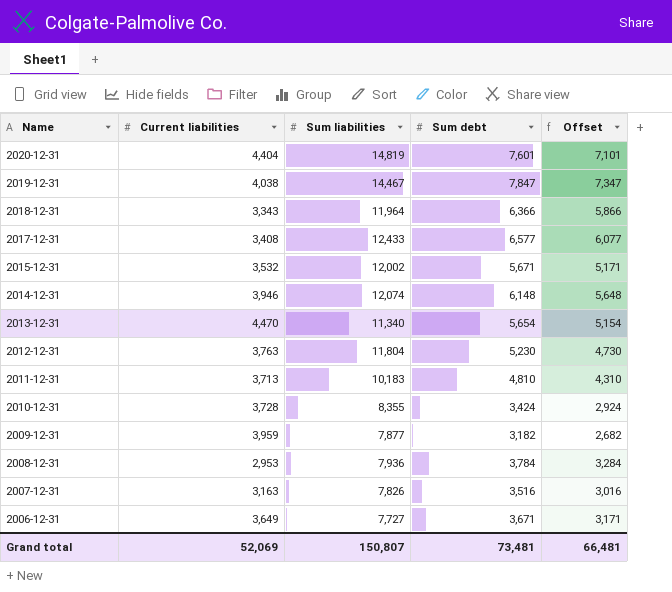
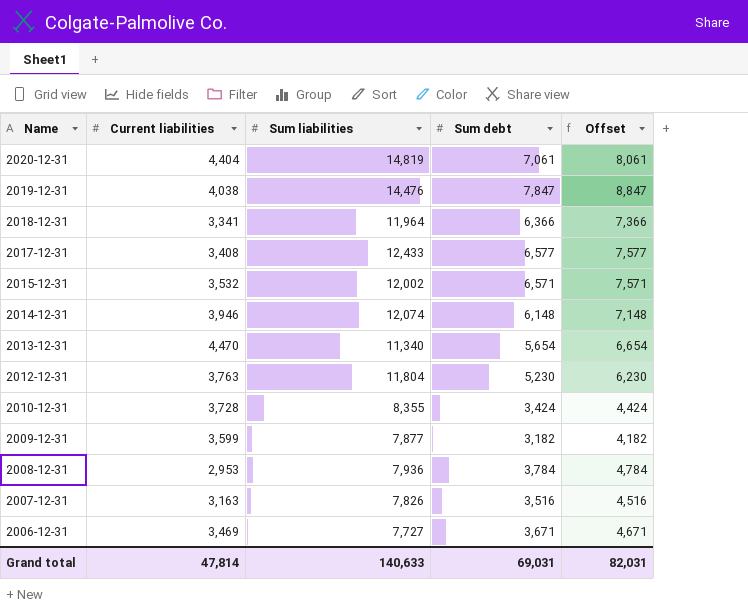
column Offset | formula: [Sum debt] - 500 -> [Sum debt] + 1000
row 2011-12-31: 3,713 | 10,183 | 4,810 | 4,310 -> none
2020-12-31 | Sum debt: 7,601 -> 7,061
2019-12-31 | Sum liabilities: 14,467 -> 14,476
2018-12-31 | Current liabilities: 3,343 -> 3,341
2015-12-31 | Sum debt: 5,671 -> 6,571
2009-12-31 | Current liabilities: 3,959 -> 3,599
2006-12-31 | Current liabilities: 3,649 -> 3,469
Grand total | Current liabilities: 52,069 -> 47,814
Grand total | Sum liabilities: 150,807 -> 140,633
Grand total | Sum debt: 73,481 -> 69,031
Grand total | Offset: 66,481 -> 82,031

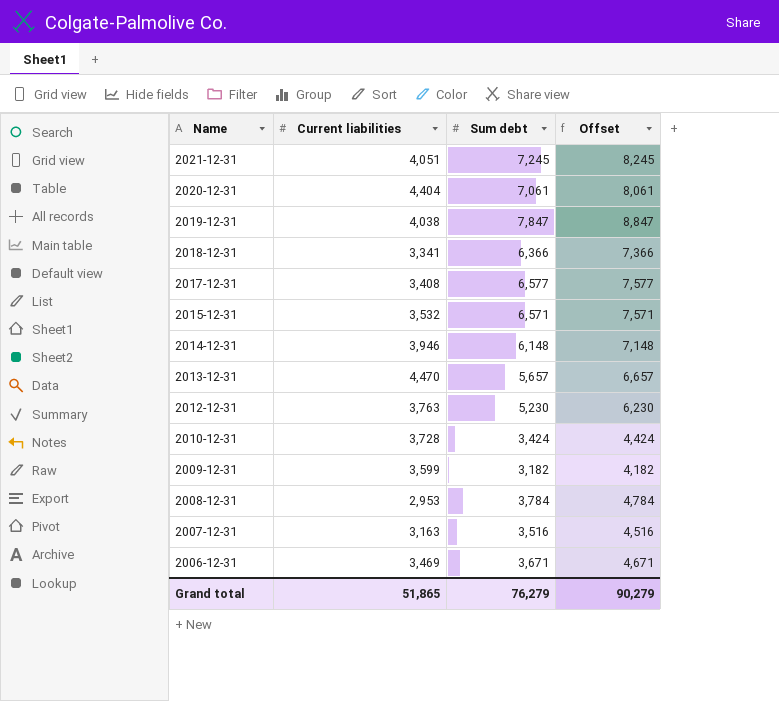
column Sum liabilities | position: 3 -> none
row 2021-12-31: none -> 4,051 | 7,245 | 8,245
2013-12-31 | Sum debt: 5,654 -> 5,657
2013-12-31 | Offset: 6,654 -> 6,657
Grand total | Current liabilities: 47,814 -> 51,865
Grand total | Sum debt: 69,031 -> 76,279
Grand total | Offset: 82,031 -> 90,279

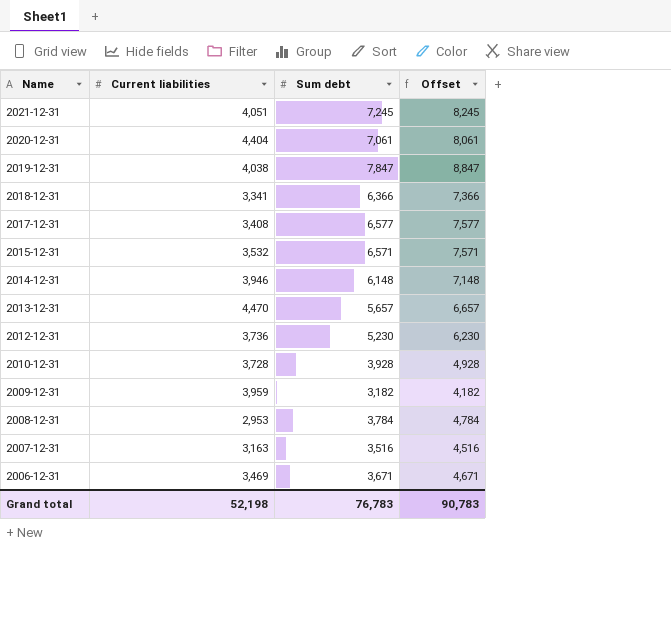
2012-12-31 | Current liabilities: 3,763 -> 3,736
2010-12-31 | Sum debt: 3,424 -> 3,928
2010-12-31 | Offset: 4,424 -> 4,928
2009-12-31 | Current liabilities: 3,599 -> 3,959
Grand total | Current liabilities: 51,865 -> 52,198
Grand total | Sum debt: 76,279 -> 76,783
Grand total | Offset: 90,279 -> 90,783

